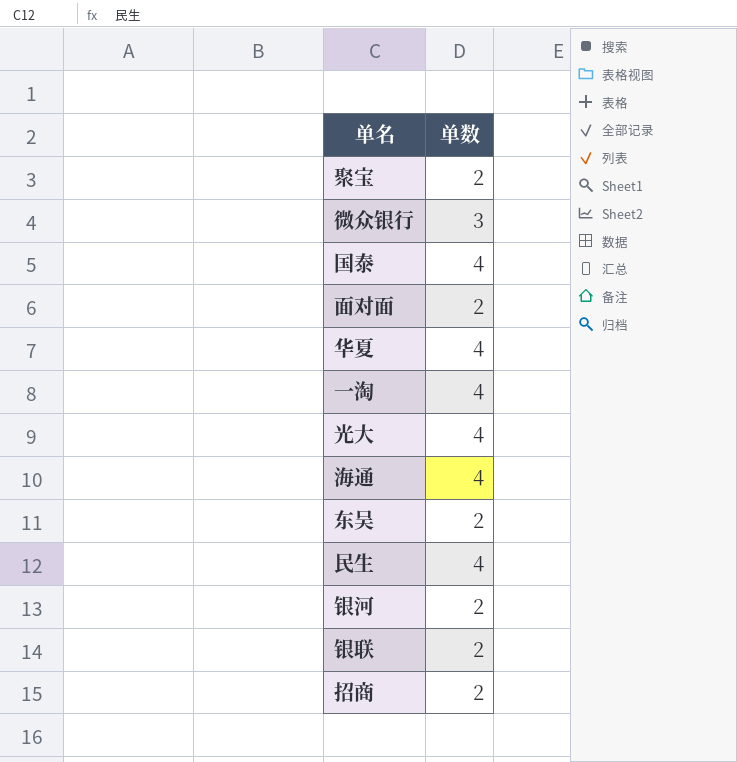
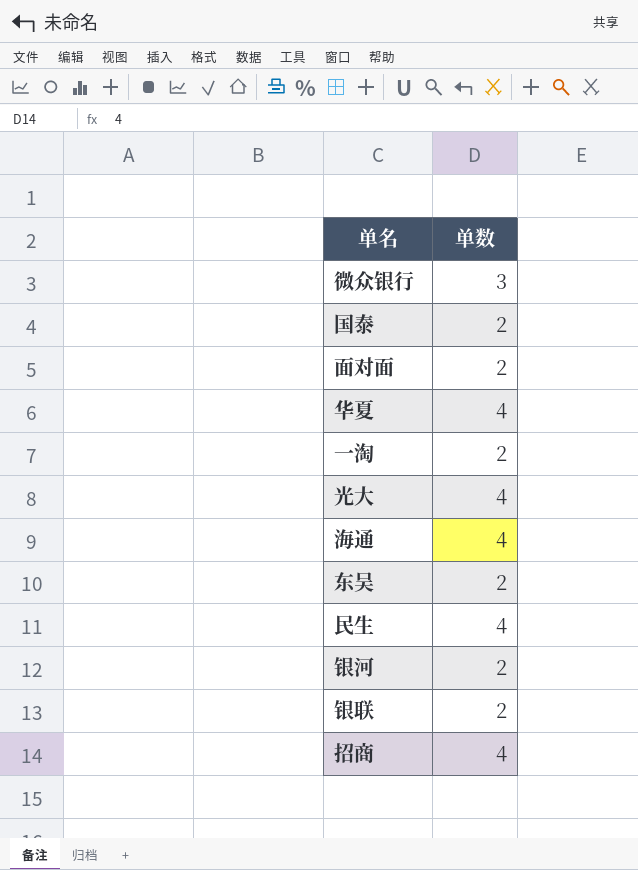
row 聚宝: 2 -> none
国泰 | 单数: 4 -> 2
一淘 | 单数: 4 -> 2
招商 | 单数: 2 -> 4

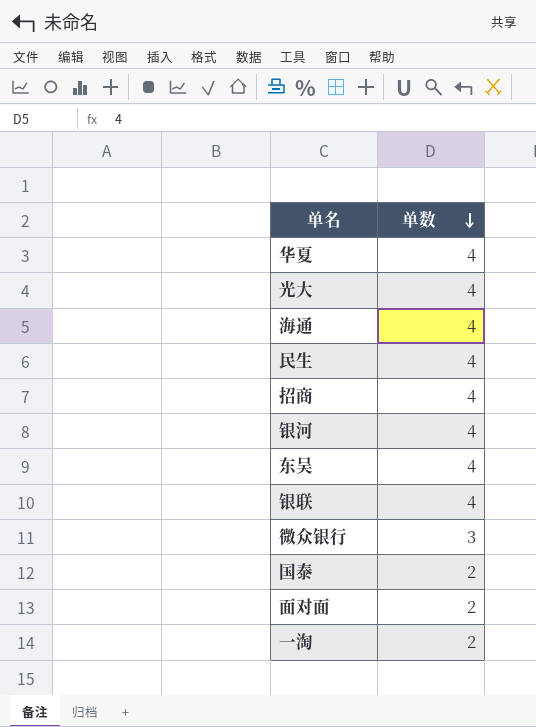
row order: none -> 单数 descending
银河 | 单数: 2 -> 4
东吴 | 单数: 2 -> 4
银联 | 单数: 2 -> 4

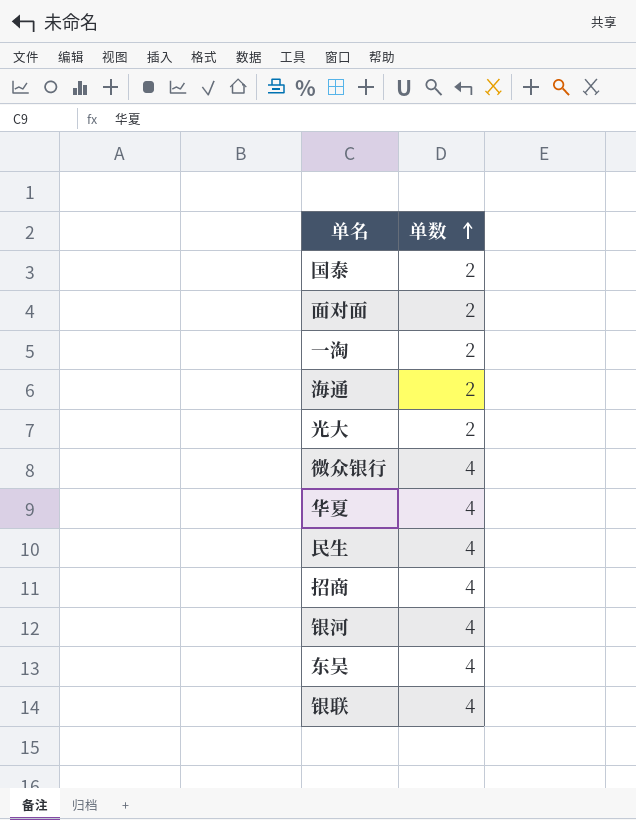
row order: 单数 descending -> 单数 ascending
海通 | 单数: 4 -> 2
光大 | 单数: 4 -> 2
微众银行 | 单数: 3 -> 4

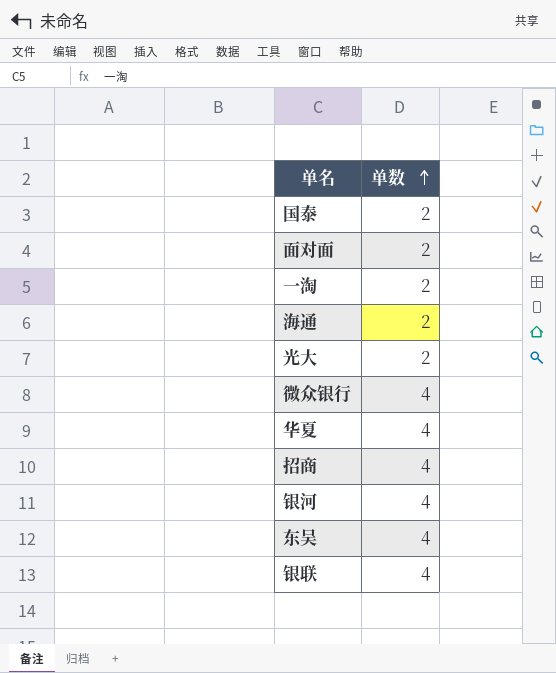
row 民生: 4 -> none

